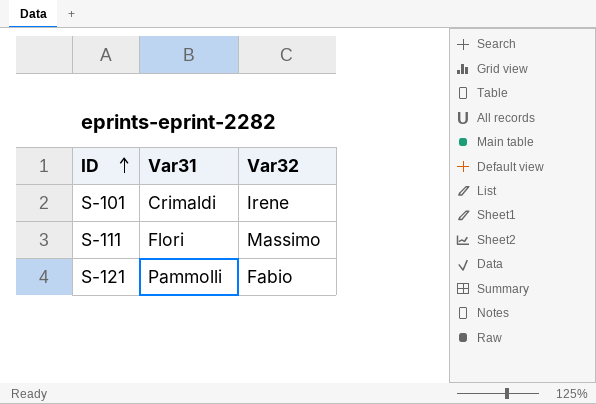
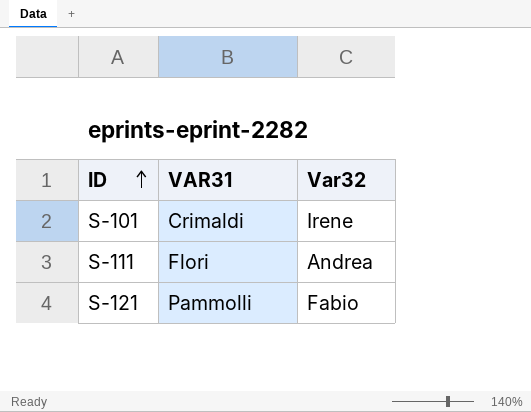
column name: Var31 -> VAR31
S-111 | Var32: Massimo -> Andrea

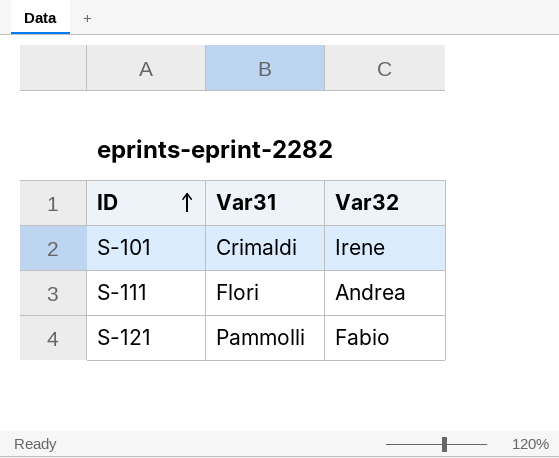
column name: VAR31 -> Var31

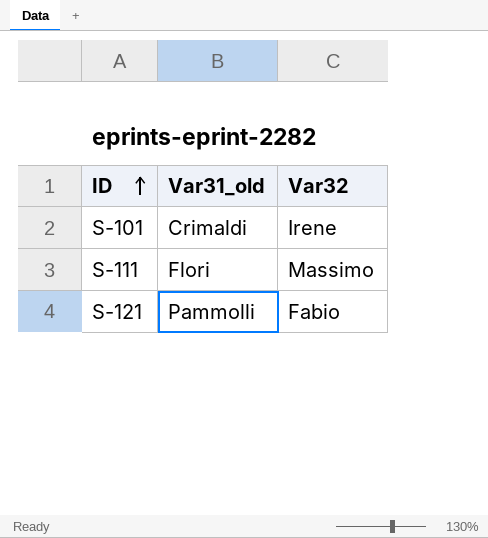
column name: Var31 -> Var31_old
S-111 | Var32: Andrea -> Massimo

